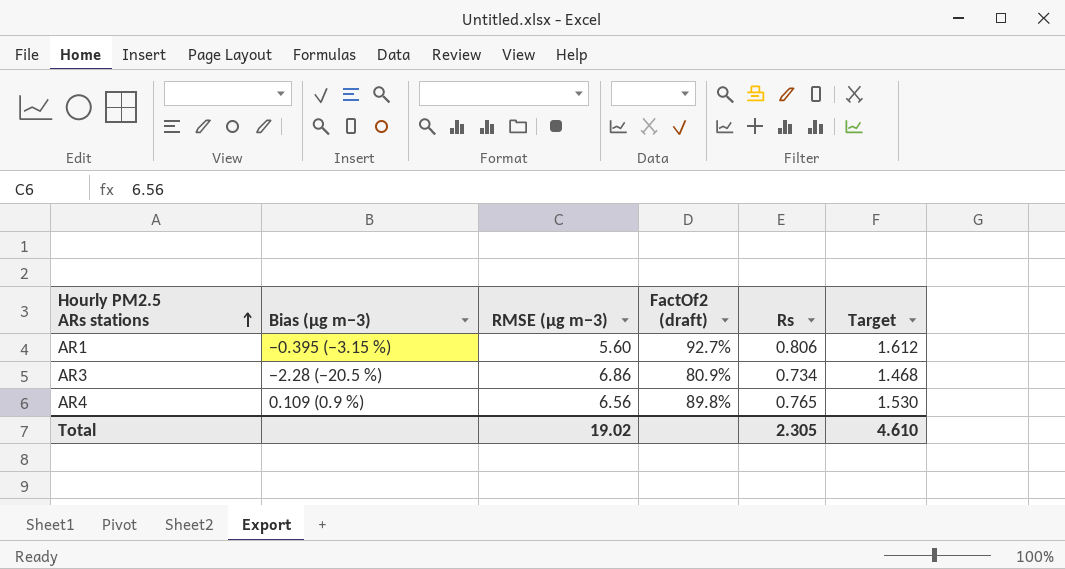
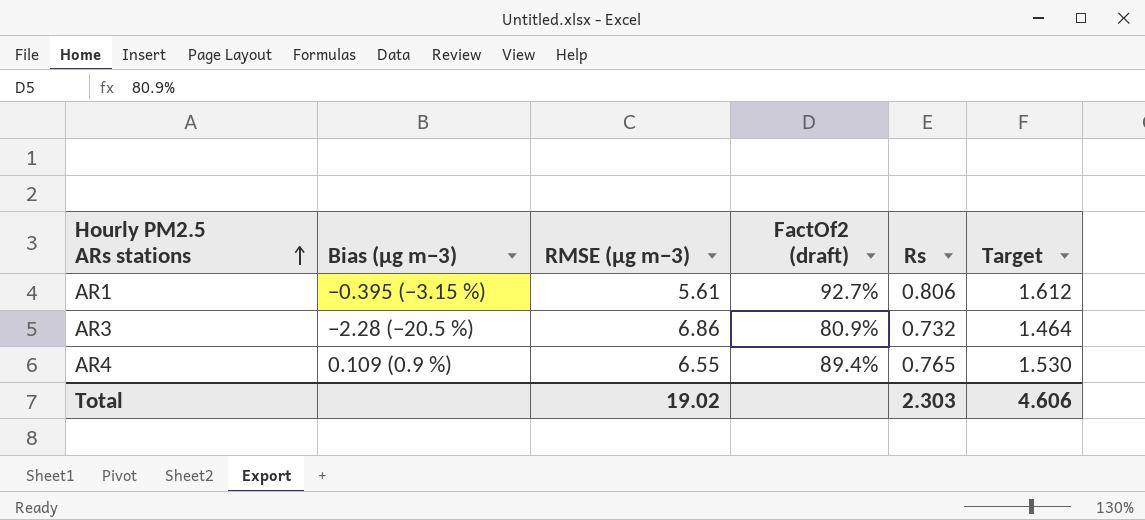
AR1 | RMSE (µg m−3): 5.60 -> 5.61
AR3 | Rs: 0.734 -> 0.732
AR3 | Target: 1.468 -> 1.464
AR4 | RMSE (µg m−3): 6.56 -> 6.55
AR4 | FactOf2 (draft): 89.8% -> 89.4%
Total | Rs: 2.305 -> 2.303
Total | Target: 4.610 -> 4.606

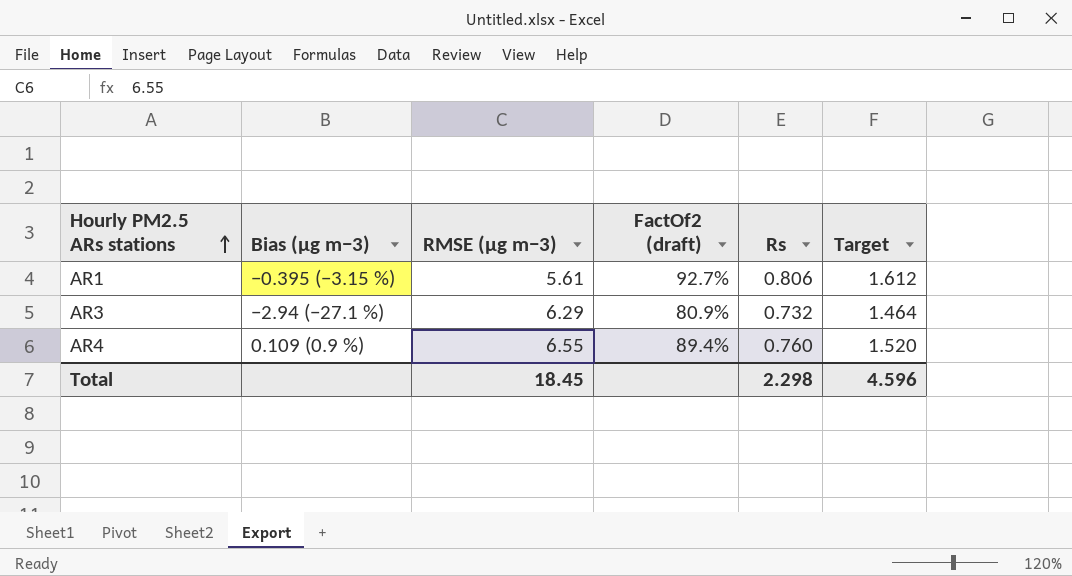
AR3 | Bias (µg m−3): −2.28 (−20.5 %) -> −2.94 (−27.1 %)
AR3 | RMSE (µg m−3): 6.86 -> 6.29
AR4 | Rs: 0.765 -> 0.760
AR4 | Target: 1.530 -> 1.520
Total | RMSE (µg m−3): 19.02 -> 18.45
Total | Rs: 2.303 -> 2.298
Total | Target: 4.606 -> 4.596

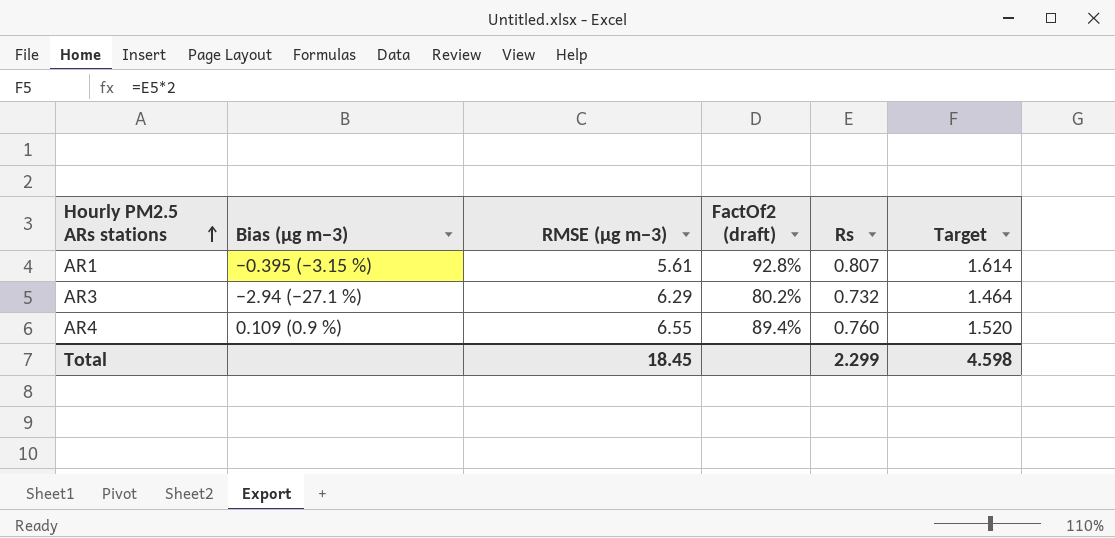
AR1 | FactOf2 (draft): 92.7% -> 92.8%
AR1 | Rs: 0.806 -> 0.807
AR1 | Target: 1.612 -> 1.614
AR3 | FactOf2 (draft): 80.9% -> 80.2%
Total | Rs: 2.298 -> 2.299
Total | Target: 4.596 -> 4.598

